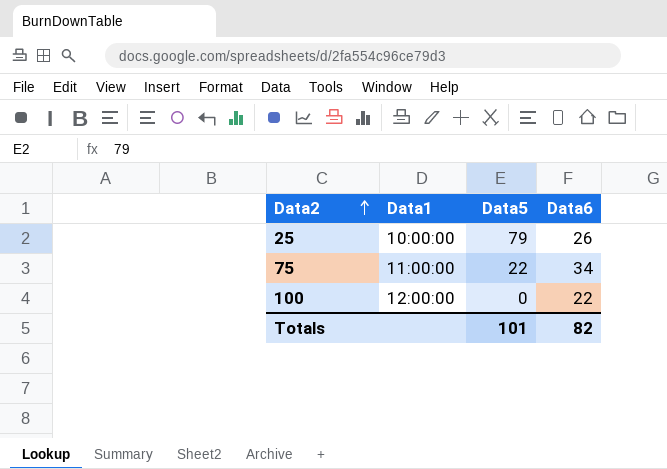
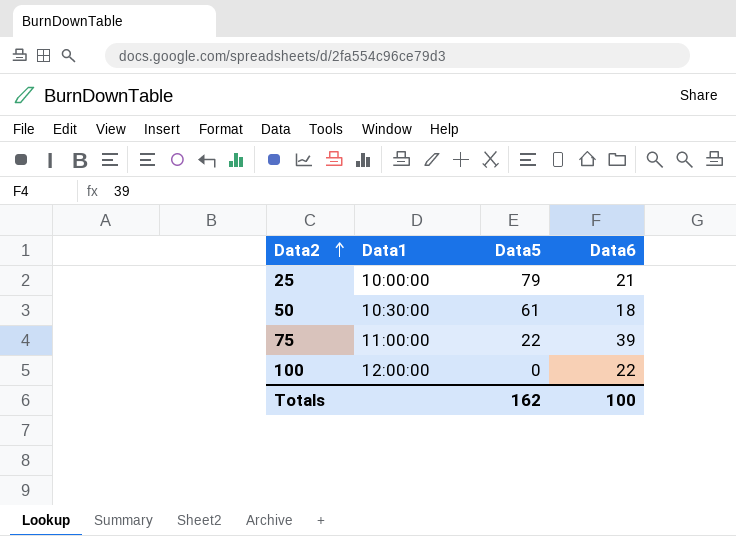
25 | Data6: 26 -> 21
row 50: none -> 10:30:00 | 61 | 18
75 | Data6: 34 -> 39
Totals | Data5: 101 -> 162
Totals | Data6: 82 -> 100

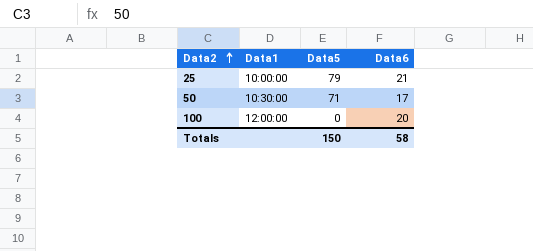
row 75: 11:00:00 | 22 | 39 -> none
50 | Data5: 61 -> 71
50 | Data6: 18 -> 17
100 | Data6: 22 -> 20
Totals | Data5: 162 -> 150
Totals | Data6: 100 -> 58

